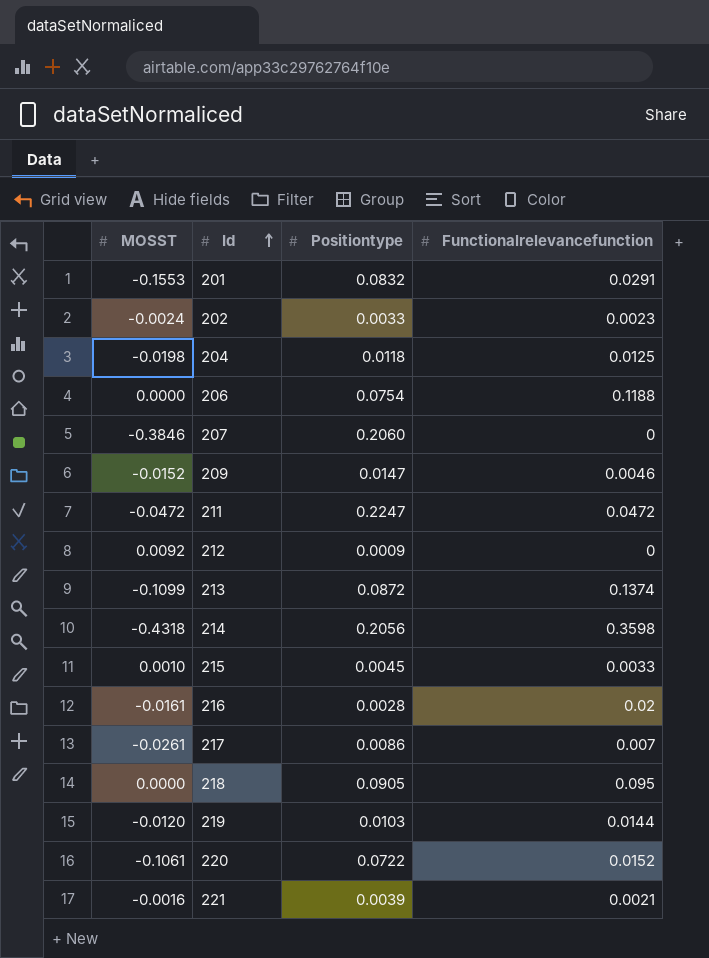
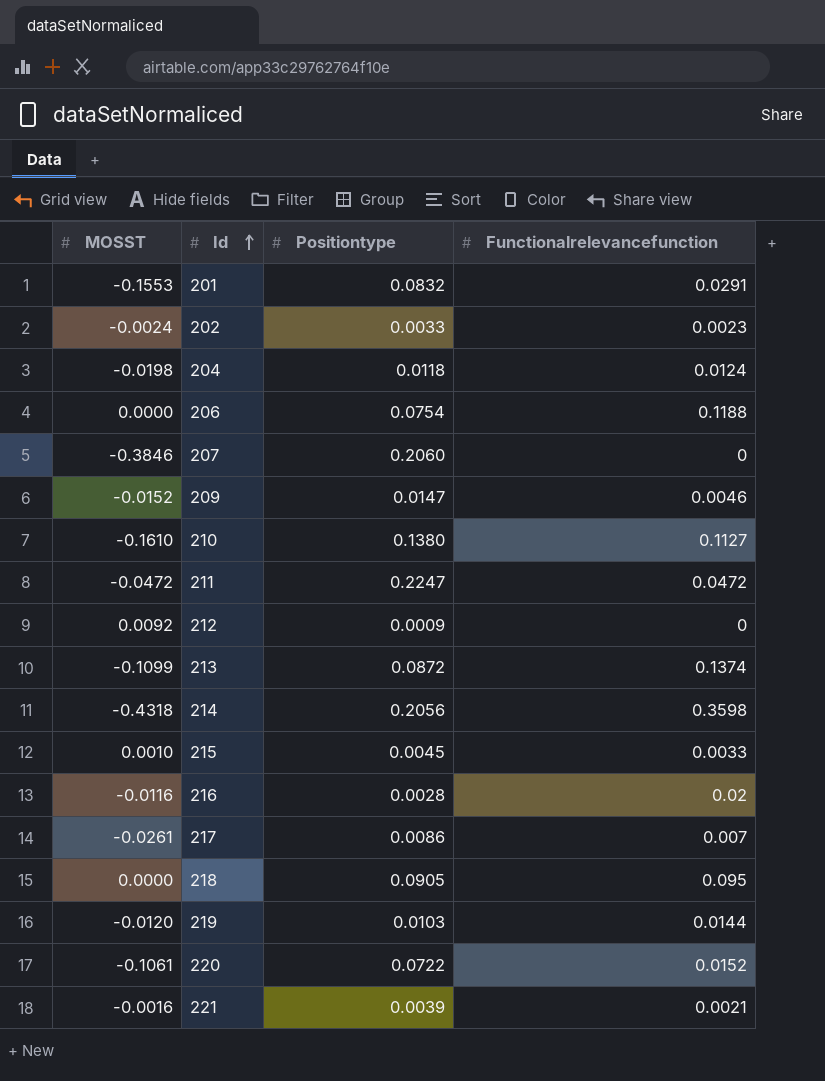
204 | Functionalrelevancefunction: 0.0125 -> 0.0124
row 210: none -> -0.1610 | 0.1380 | 0.1127
216 | MOSST: -0.0161 -> -0.0116

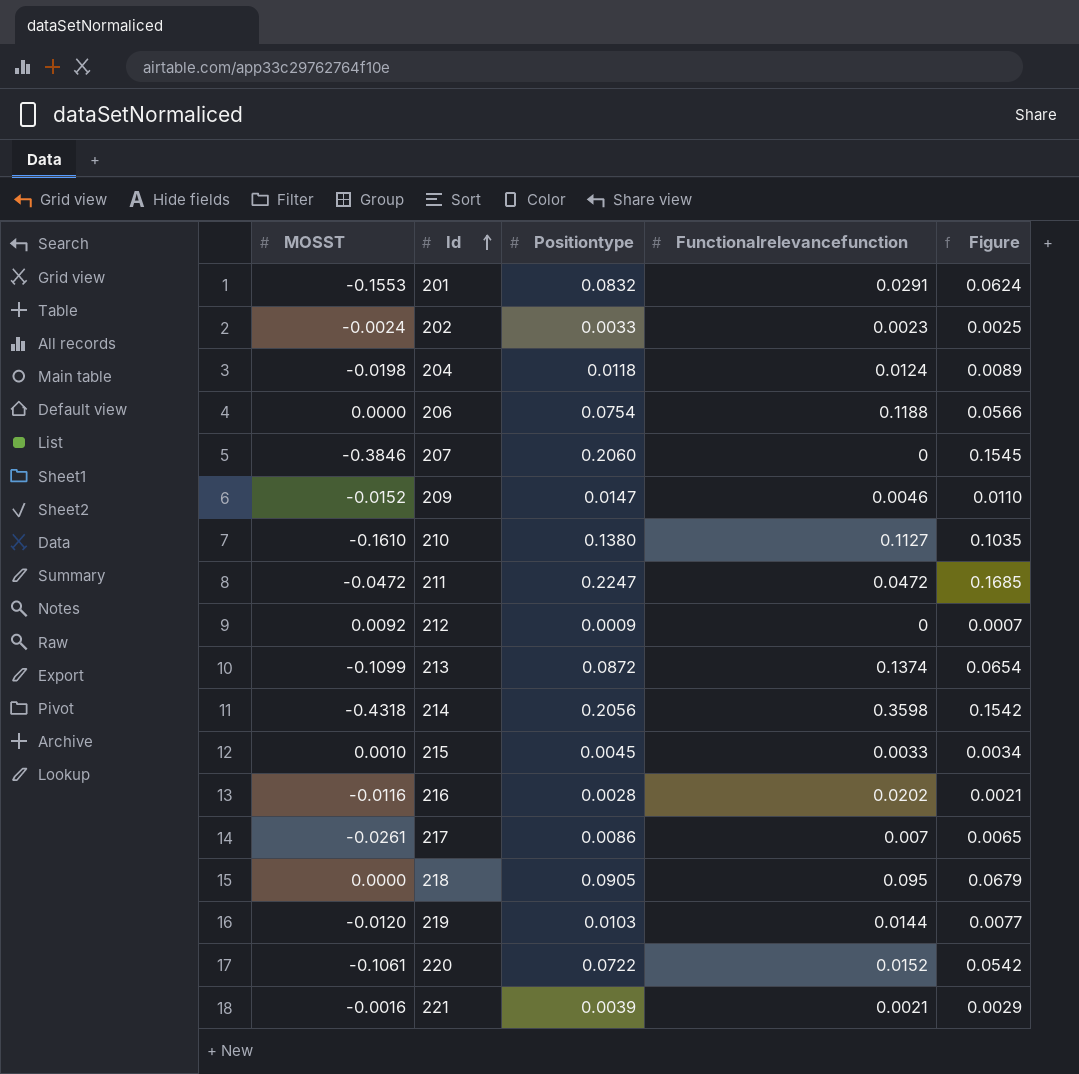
column Figure | formula: none -> [Positiontype] * 0.75
216 | Functionalrelevancefunction: 0.02 -> 0.0202

